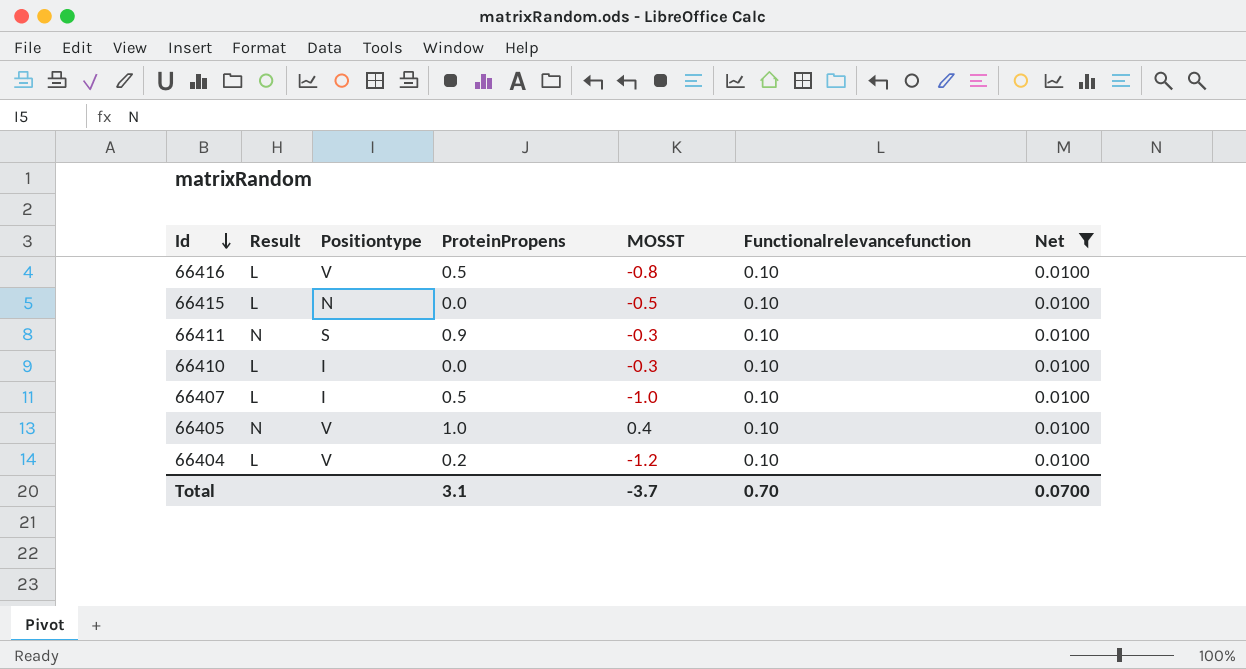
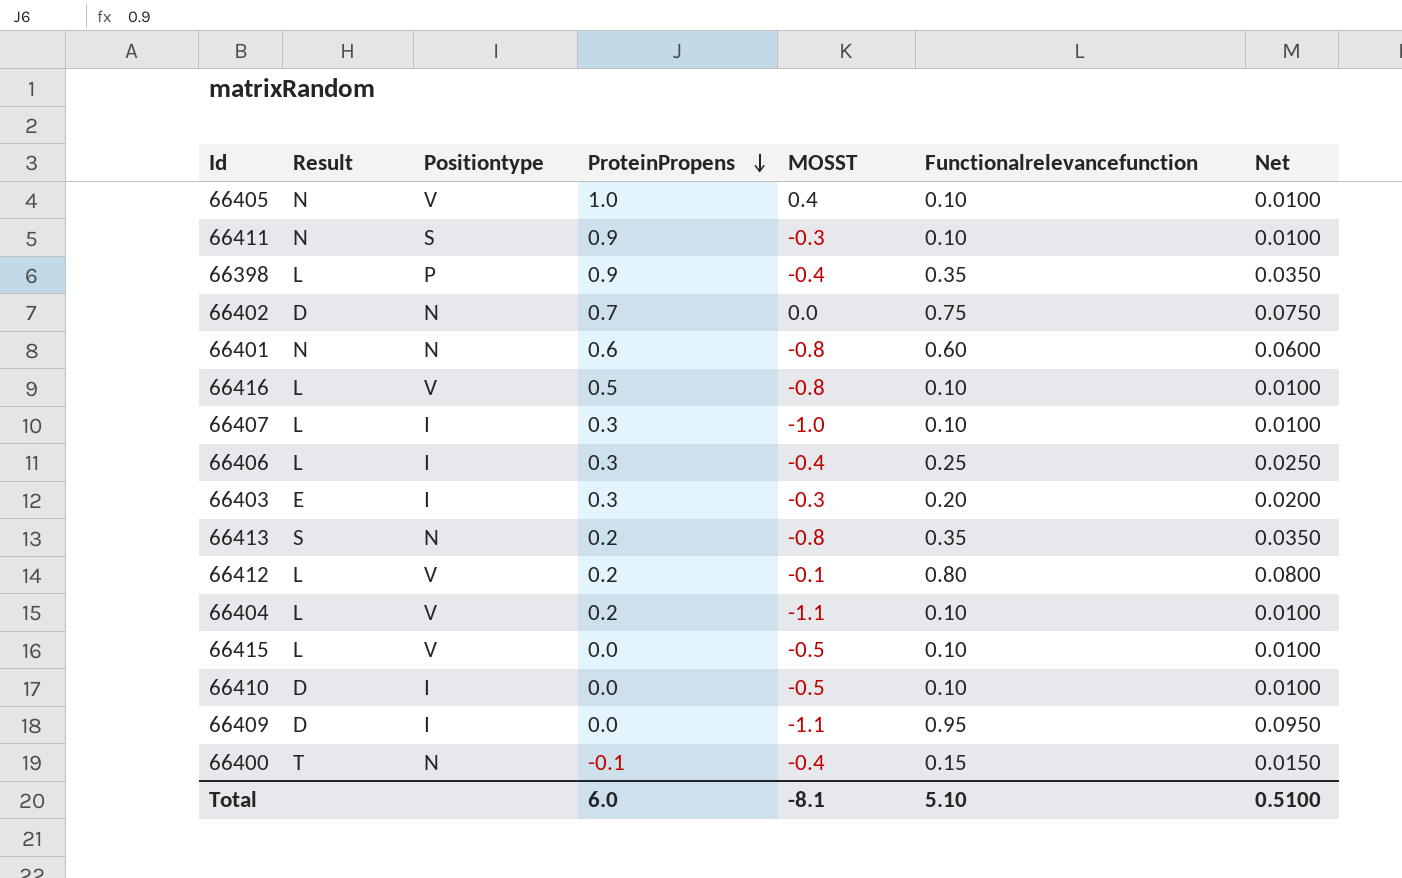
filter: Net = 0.0100 -> none
row order: Id descending -> ProteinPropens descending
66407 | ProteinPropens: 0.5 -> 0.3
66404 | MOSST: -1.2 -> -1.1
66415 | Positiontype: N -> V
66410 | Result: L -> D
66410 | MOSST: -0.3 -> -0.5
Total | ProteinPropens: 3.1 -> 6.0
Total | MOSST: -3.7 -> -8.1
Total | Functionalrelevancefunction: 0.70 -> 5.10
Total | Net: 0.0700 -> 0.5100

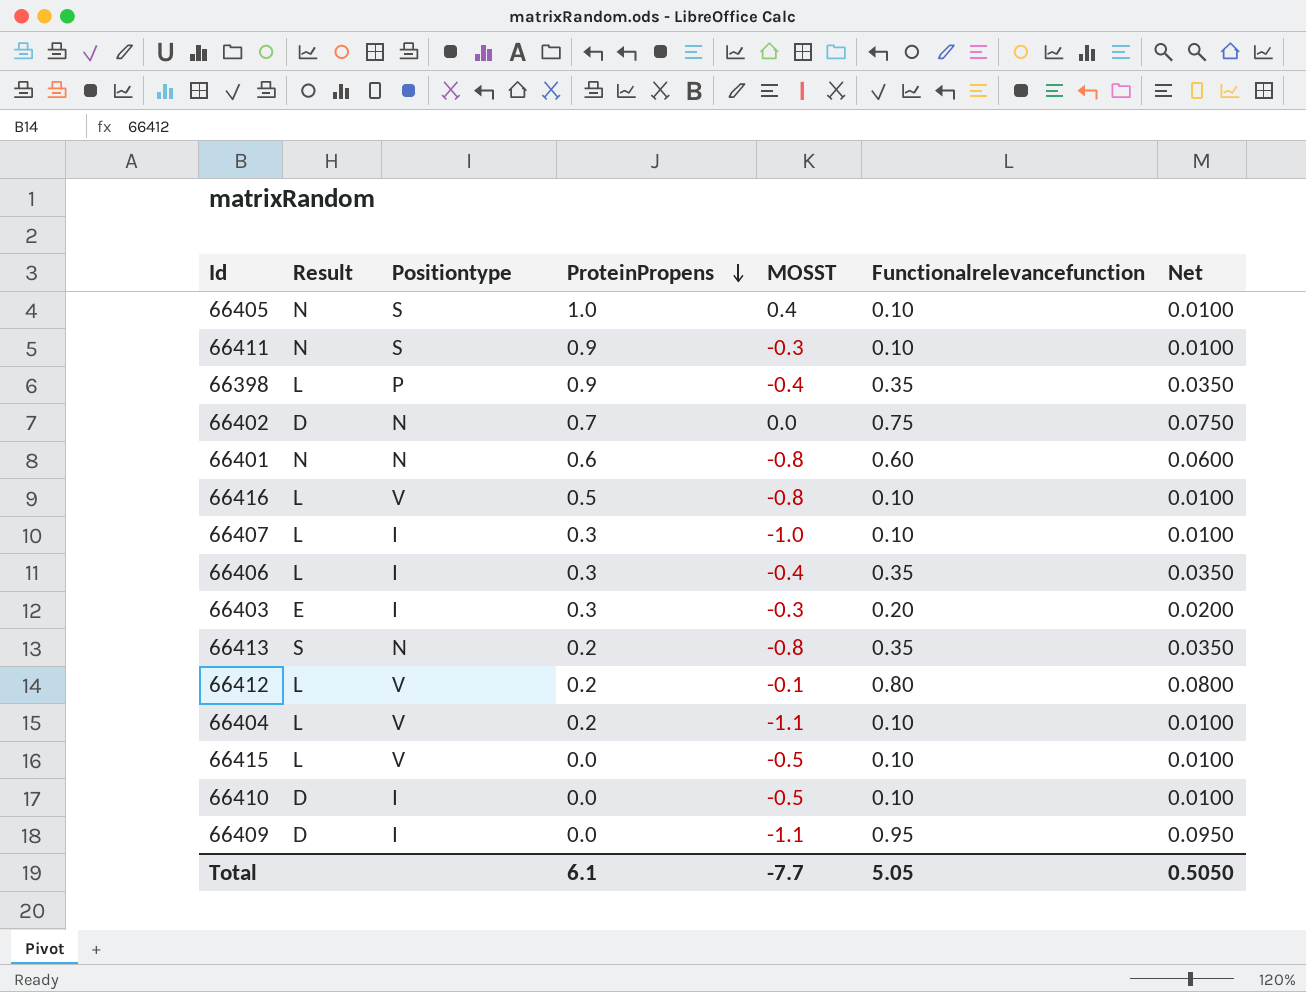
row 66400: T | N | -0.1 | -0.4 | 0.15 | 0.0150 -> none
66405 | Positiontype: V -> S
66406 | Functionalrelevancefunction: 0.25 -> 0.35
66406 | Net: 0.0250 -> 0.0350
Total | ProteinPropens: 6.0 -> 6.1
Total | MOSST: -8.1 -> -7.7
Total | Functionalrelevancefunction: 5.10 -> 5.05
Total | Net: 0.5100 -> 0.5050

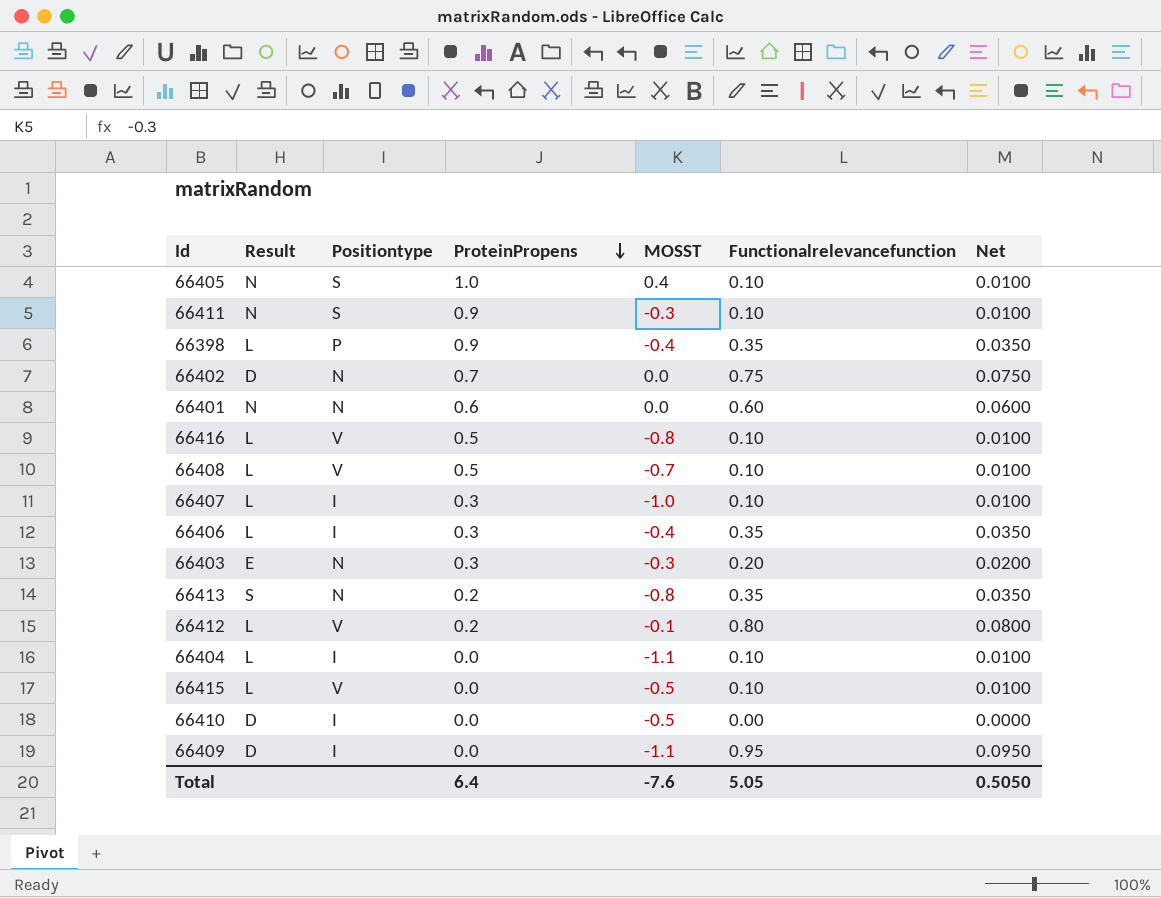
66401 | MOSST: -0.8 -> 0.0
row 66408: none -> L | V | 0.5 | -0.7 | 0.10 | 0.0100
66403 | Positiontype: I -> N
66404 | Positiontype: V -> I
66404 | ProteinPropens: 0.2 -> 0.0
66410 | Functionalrelevancefunction: 0.10 -> 0.00
66410 | Net: 0.0100 -> 0.0000
Total | ProteinPropens: 6.1 -> 6.4
Total | MOSST: -7.7 -> -7.6

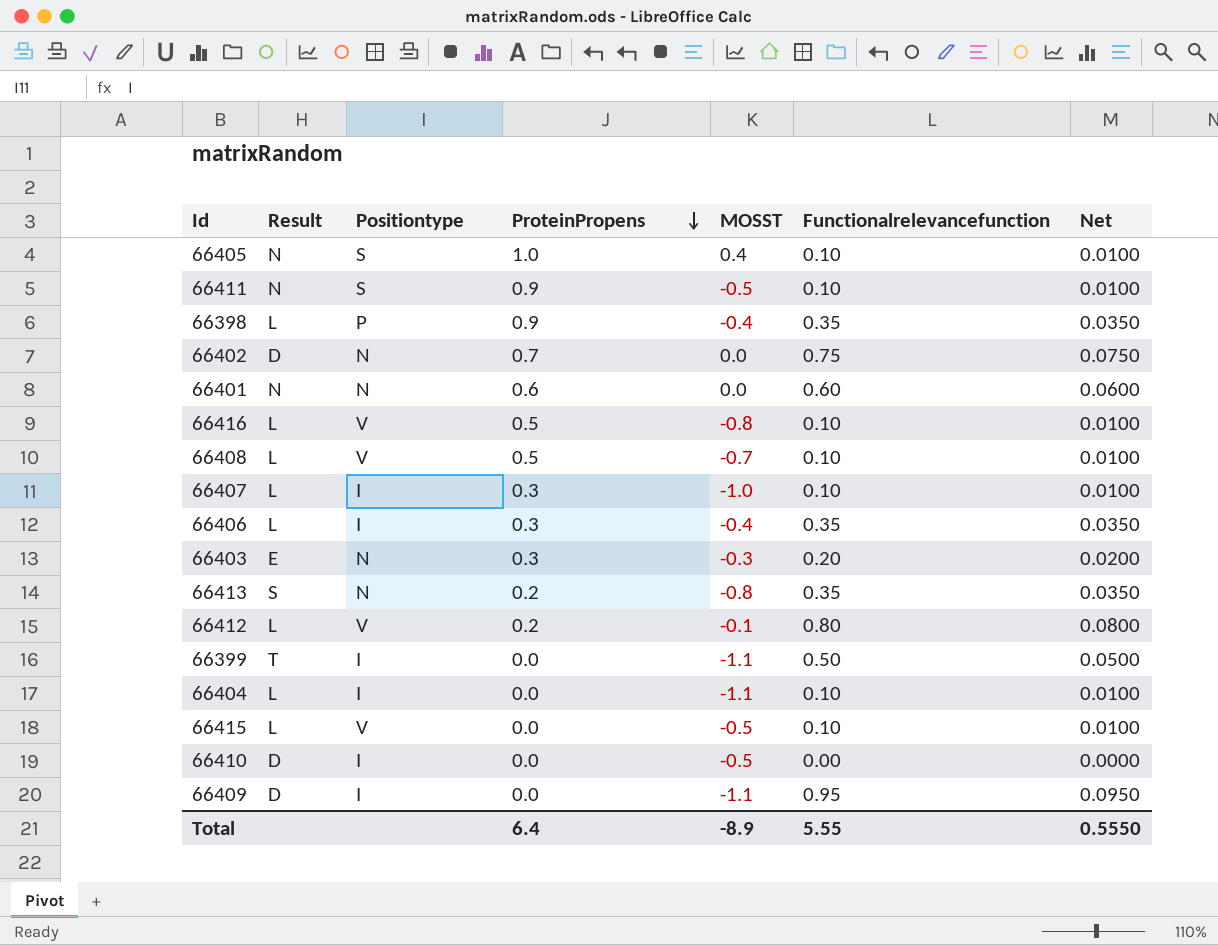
66411 | MOSST: -0.3 -> -0.5
row 66399: none -> T | I | 0.0 | -1.1 | 0.50 | 0.0500
Total | MOSST: -7.6 -> -8.9
Total | Functionalrelevancefunction: 5.05 -> 5.55
Total | Net: 0.5050 -> 0.5550

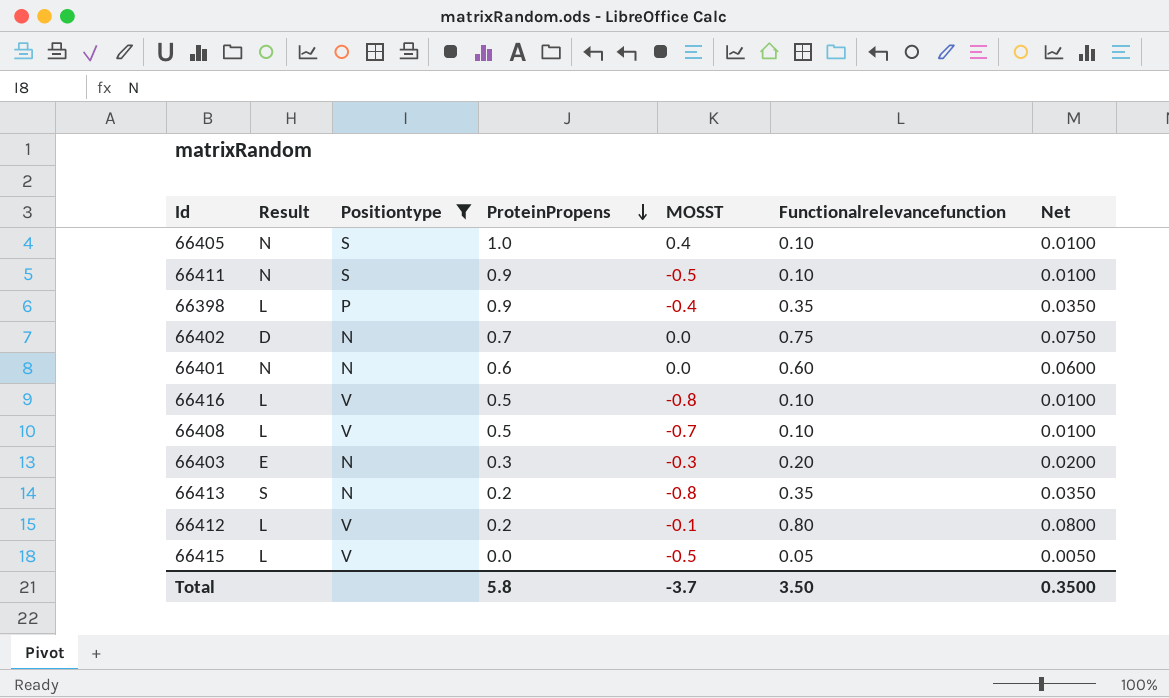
filter: none -> Positiontype != I
66415 | Functionalrelevancefunction: 0.10 -> 0.05
66415 | Net: 0.0100 -> 0.0050
Total | ProteinPropens: 6.4 -> 5.8
Total | MOSST: -8.9 -> -3.7
Total | Functionalrelevancefunction: 5.55 -> 3.50
Total | Net: 0.5550 -> 0.3500

